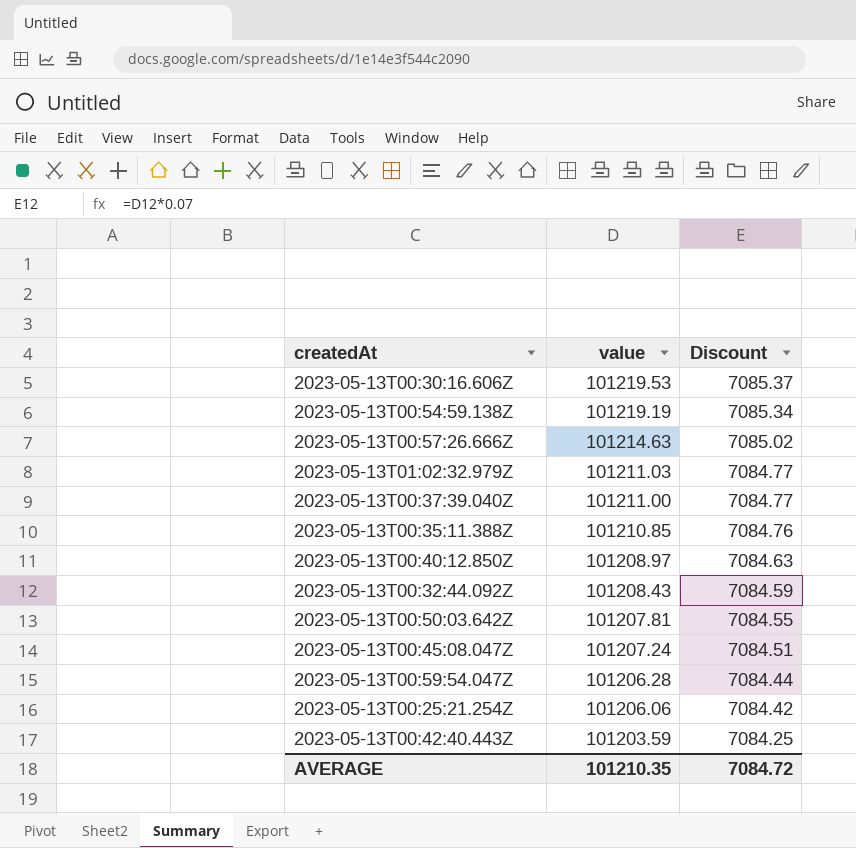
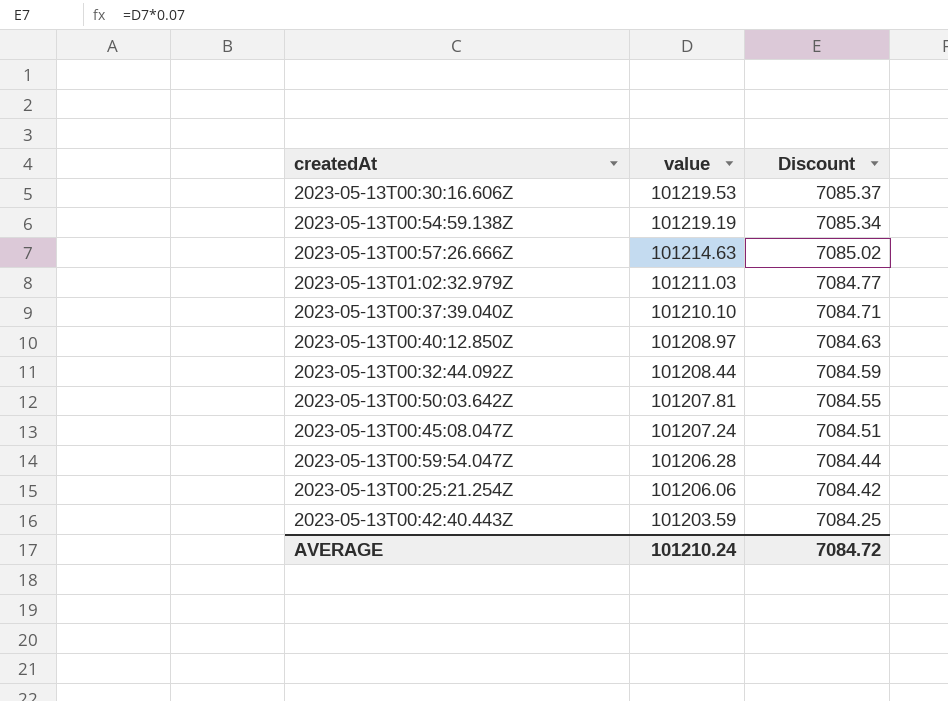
row 2023-05-13T00:35:11.388Z: 101210.85 | 7084.76 -> none
2023-05-13T00:37:39.040Z | value: 101211.00 -> 101210.10
2023-05-13T00:37:39.040Z | Discount: 7084.77 -> 7084.71
2023-05-13T00:32:44.092Z | value: 101208.43 -> 101208.44
AVERAGE | value: 101210.35 -> 101210.24

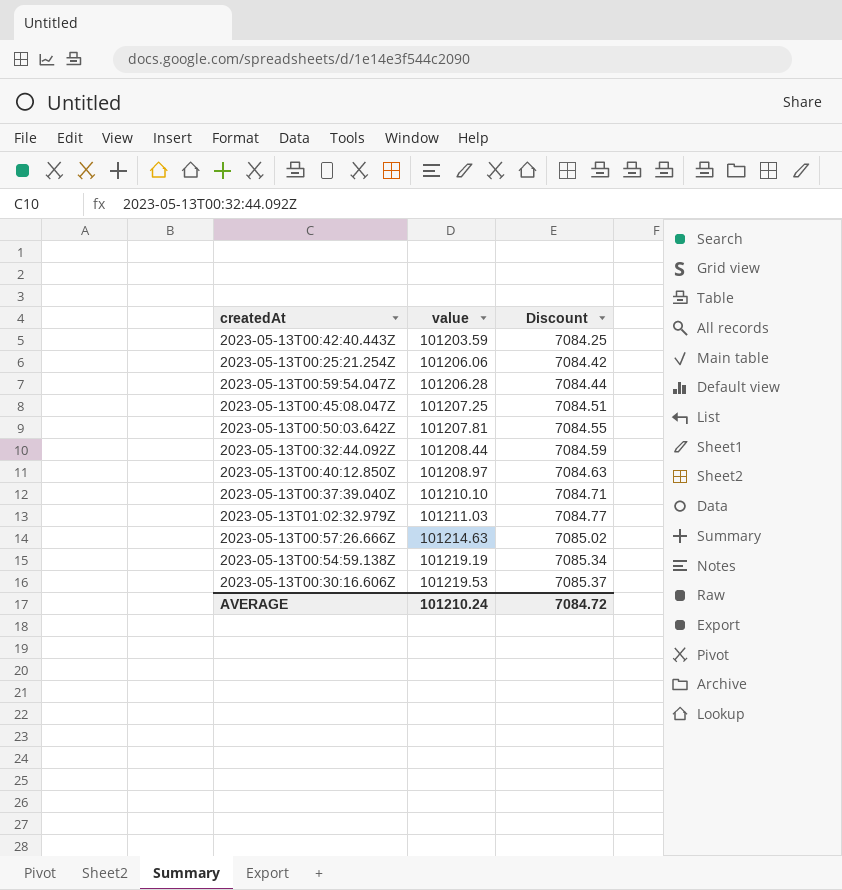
row order: value descending -> value ascending
2023-05-13T00:45:08.047Z | value: 101207.24 -> 101207.25

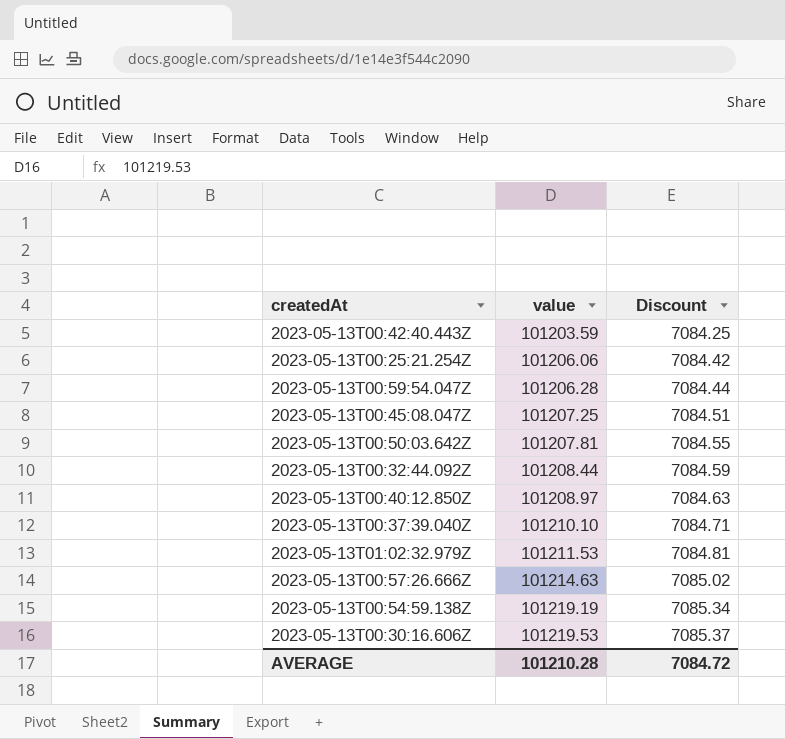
2023-05-13T01:02:32.979Z | value: 101211.03 -> 101211.53
2023-05-13T01:02:32.979Z | Discount: 7084.77 -> 7084.81
AVERAGE | value: 101210.24 -> 101210.28

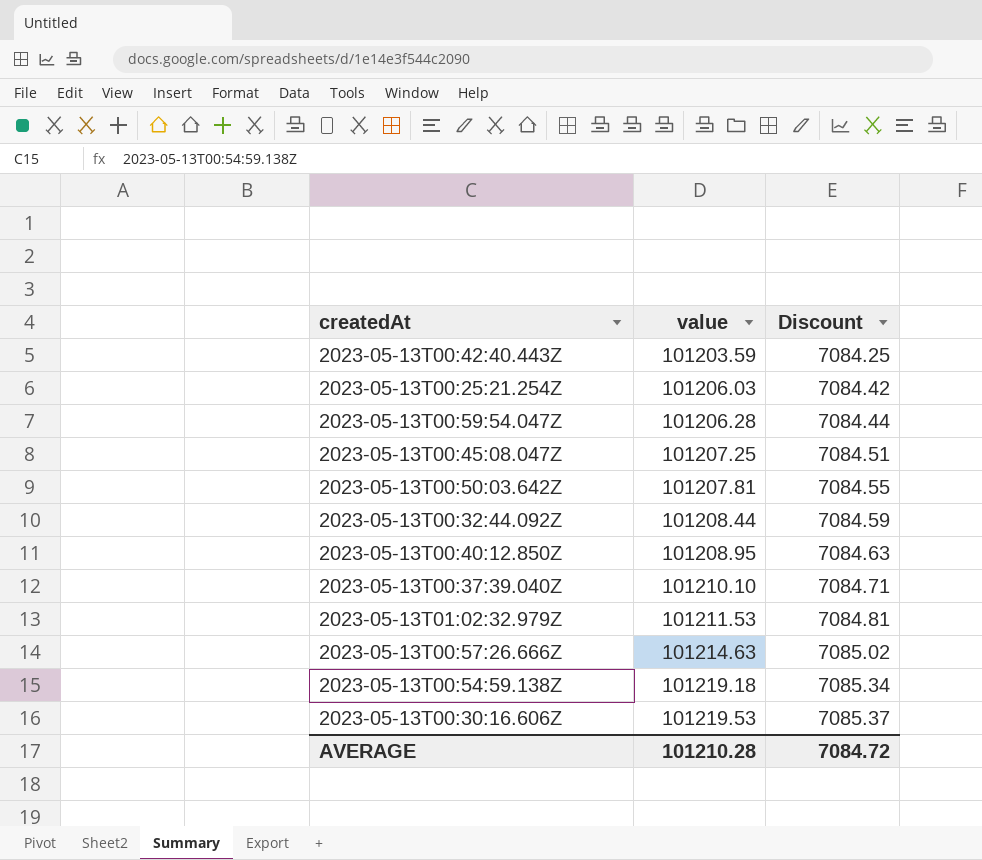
2023-05-13T00:25:21.254Z | value: 101206.06 -> 101206.03
2023-05-13T00:40:12.850Z | value: 101208.97 -> 101208.95
2023-05-13T00:54:59.138Z | value: 101219.19 -> 101219.18

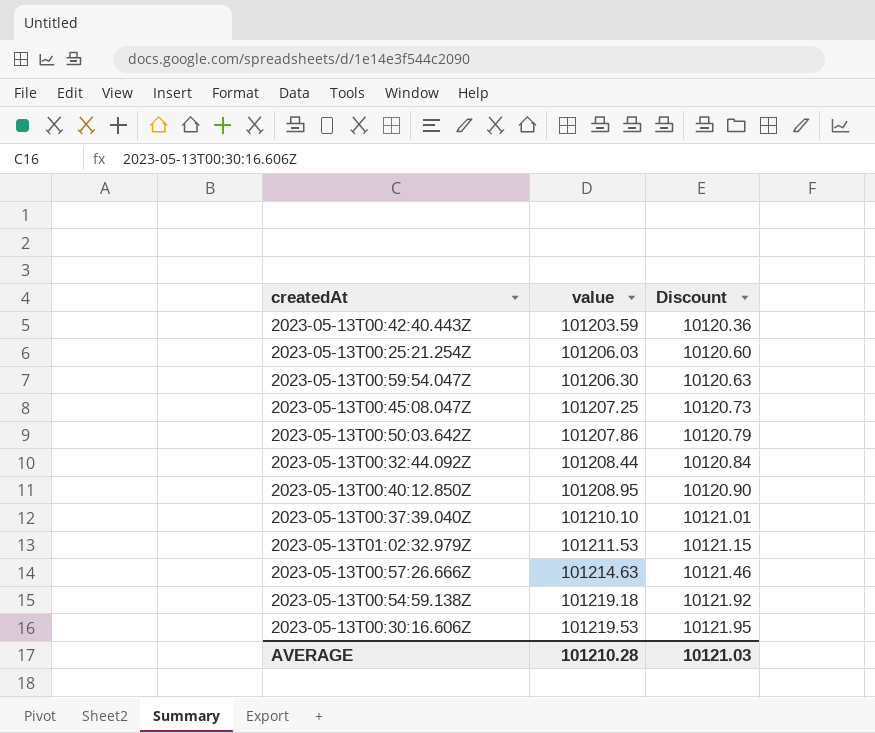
column Discount | formula: [value] * 0.07 -> [value] * 0.1
2023-05-13T00:59:54.047Z | value: 101206.28 -> 101206.30
2023-05-13T00:50:03.642Z | value: 101207.81 -> 101207.86
AVERAGE | Discount: 7084.72 -> 10121.03

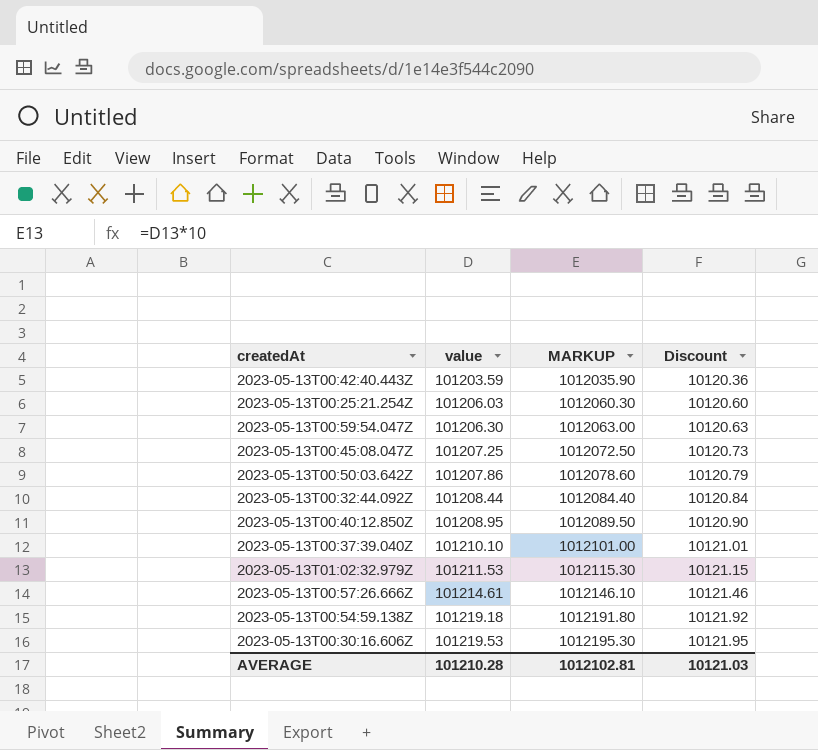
column MARKUP | formula: none -> [value] * 10
2023-05-13T00:57:26.666Z | value: 101214.63 -> 101214.61

